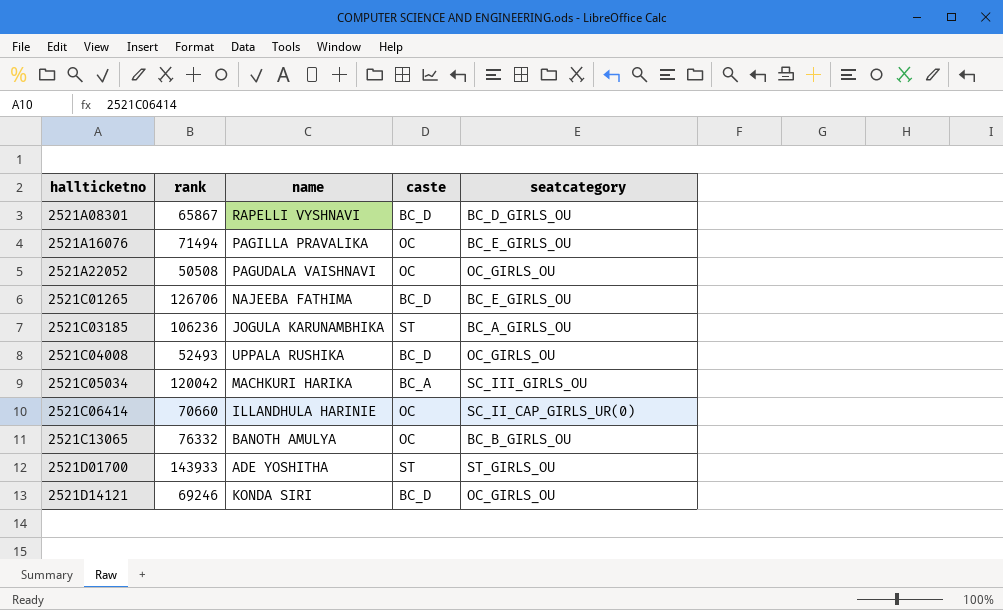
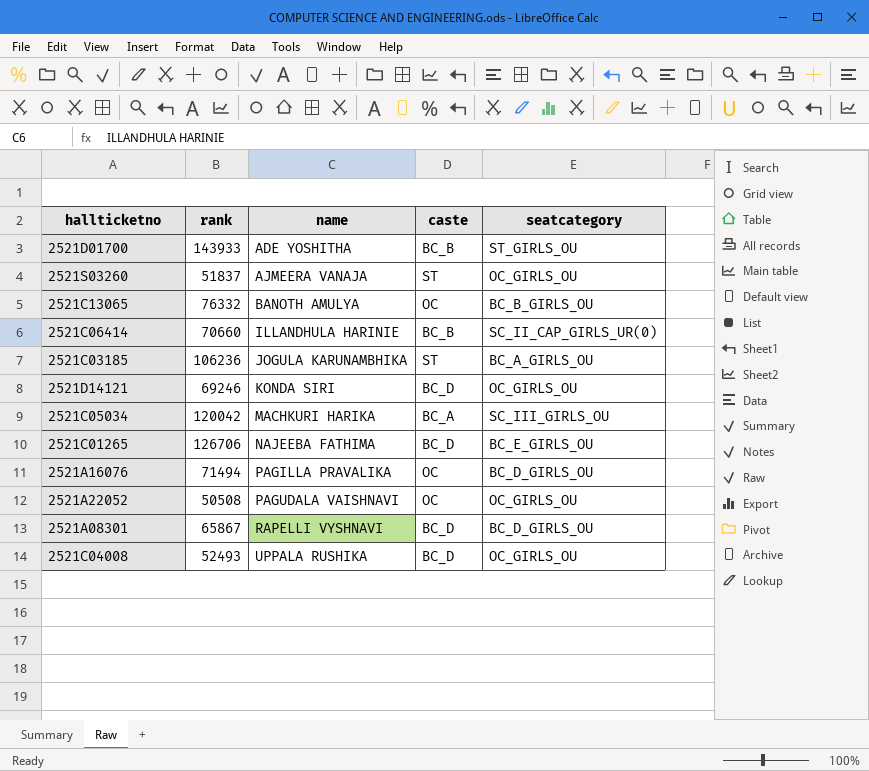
row order: hallticketno ascending -> name ascending
2521D01700 | caste: ST -> BC_B
row 2521S03260: none -> 51837 | AJMEERA VANAJA | ST | OC_GIRLS_OU
2521C06414 | caste: OC -> BC_B
2521A16076 | seatcategory: BC_E_GIRLS_OU -> BC_D_GIRLS_OU

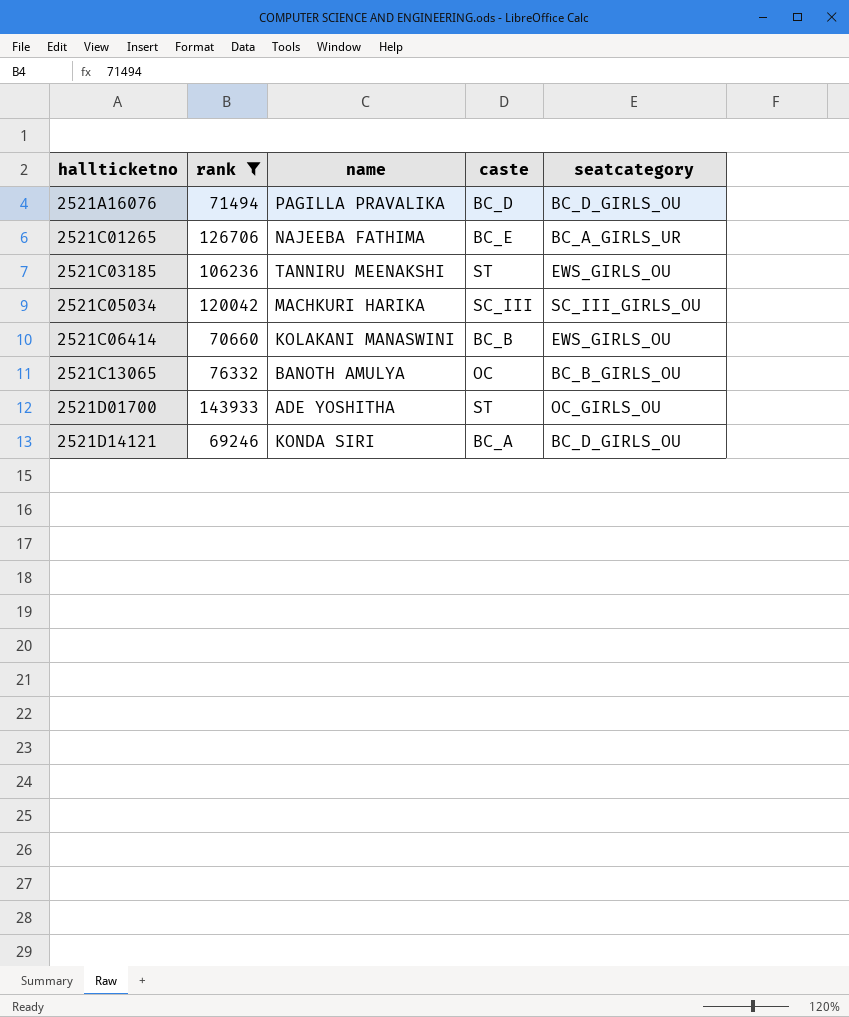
filter: none -> rank >= 69246
row order: name ascending -> hallticketno ascending
2521A16076 | caste: OC -> BC_D
2521C01265 | caste: BC_D -> BC_E
2521C01265 | seatcategory: BC_E_GIRLS_OU -> BC_A_GIRLS_UR
2521C03185 | name: JOGULA KARUNAMBHIKA -> TANNIRU MEENAKSHI
2521C03185 | seatcategory: BC_A_GIRLS_OU -> EWS_GIRLS_OU
2521C05034 | caste: BC_A -> SC_III
2521C06414 | name: ILLANDHULA HARINIE -> KOLAKANI MANASWINI
2521C06414 | seatcategory: SC_II_CAP_GIRLS_UR(0) -> EWS_GIRLS_OU
2521D01700 | caste: BC_B -> ST
2521D01700 | seatcategory: ST_GIRLS_OU -> OC_GIRLS_OU
2521D14121 | caste: BC_D -> BC_A
2521D14121 | seatcategory: OC_GIRLS_OU -> BC_D_GIRLS_OU

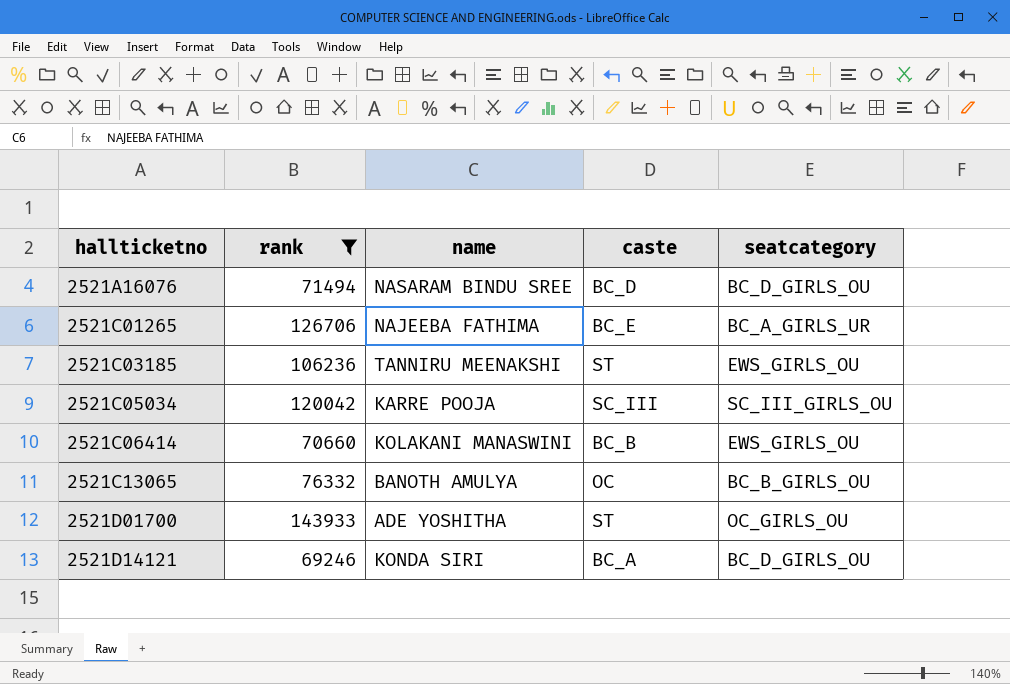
2521A16076 | name: PAGILLA PRAVALIKA -> NASARAM BINDU SREE
2521C05034 | name: MACHKURI HARIKA -> KARRE POOJA

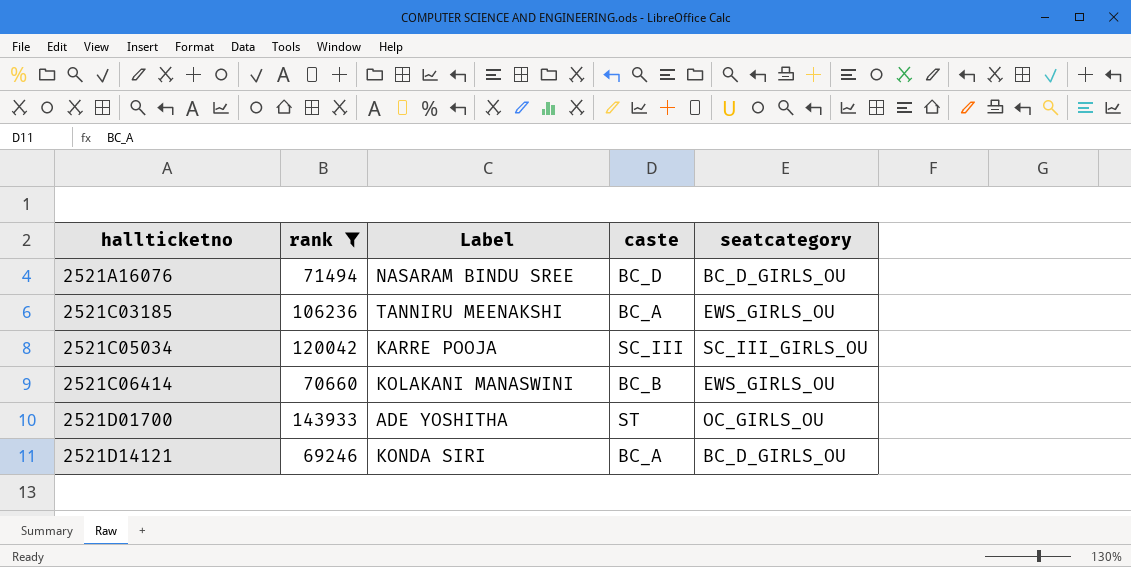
column name: name -> Label
row 2521C01265: 126706 | NAJEEBA FATHIMA | BC_E | BC_A_GIRLS_UR -> none
row 2521C13065: 76332 | BANOTH AMULYA | OC | BC_B_GIRLS_OU -> none
2521C03185 | caste: ST -> BC_A

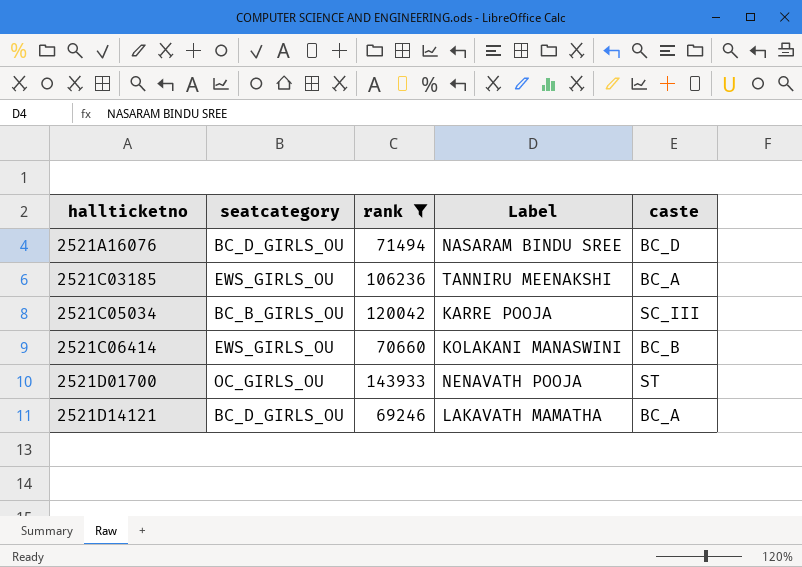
column seatcategory | position: 5 -> 2
2521C05034 | seatcategory: SC_III_GIRLS_OU -> BC_B_GIRLS_OU
2521D01700 | Label: ADE YOSHITHA -> NENAVATH POOJA
2521D14121 | Label: KONDA SIRI -> LAKAVATH MAMATHA

